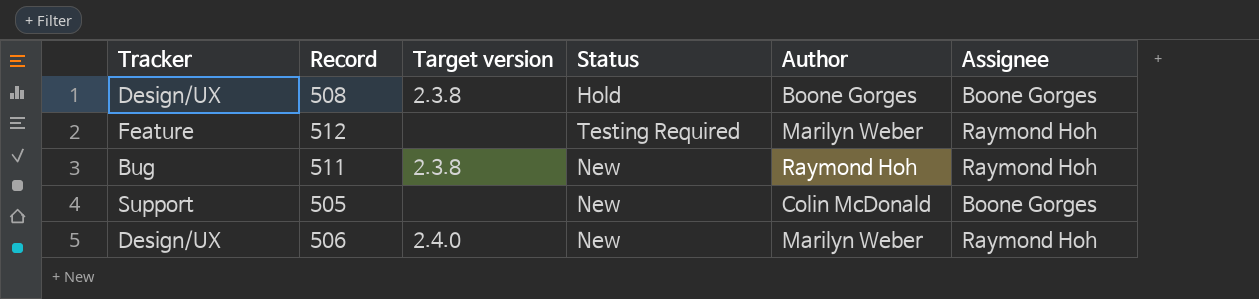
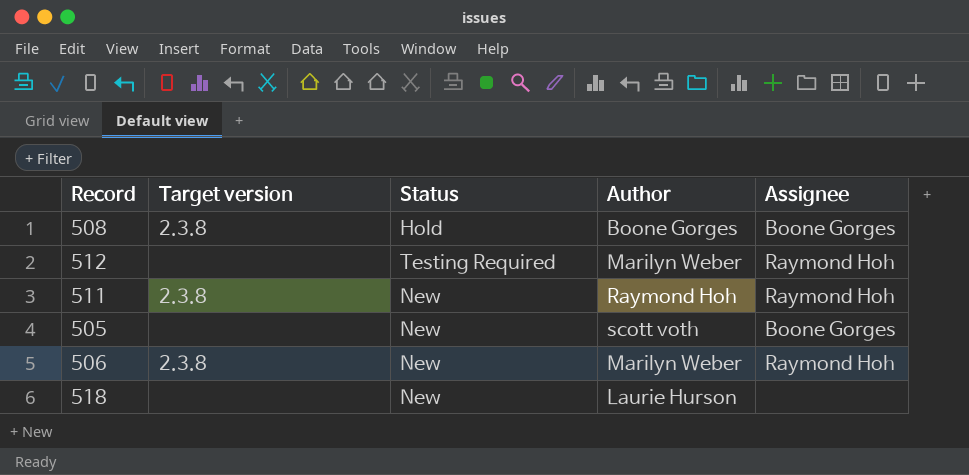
column Tracker | position: 1 -> none
505 | Author: Colin McDonald -> scott voth
506 | Target version: 2.4.0 -> 2.3.8
row 518: none -> none | New | Laurie Hurson | none

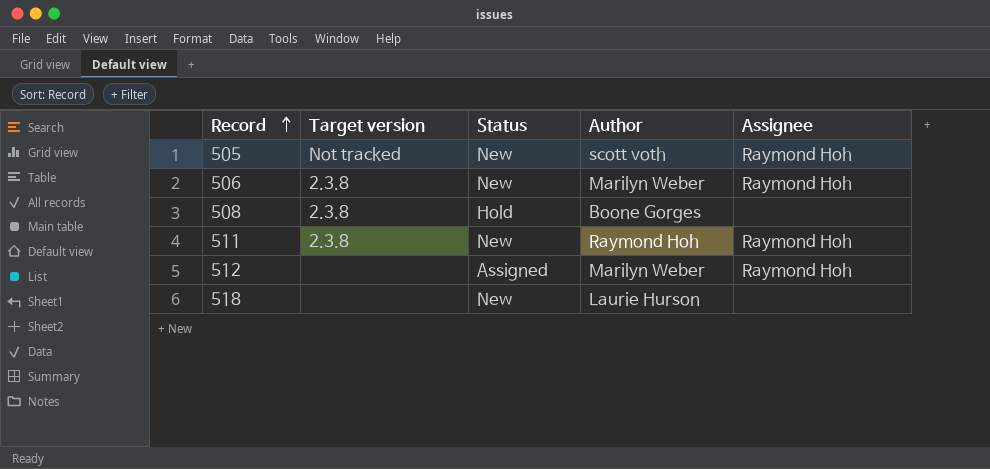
row order: none -> Record ascending
505 | Target version: none -> Not tracked
505 | Assignee: Boone Gorges -> Raymond Hoh
508 | Assignee: Boone Gorges -> none
512 | Status: Testing Required -> Assigned

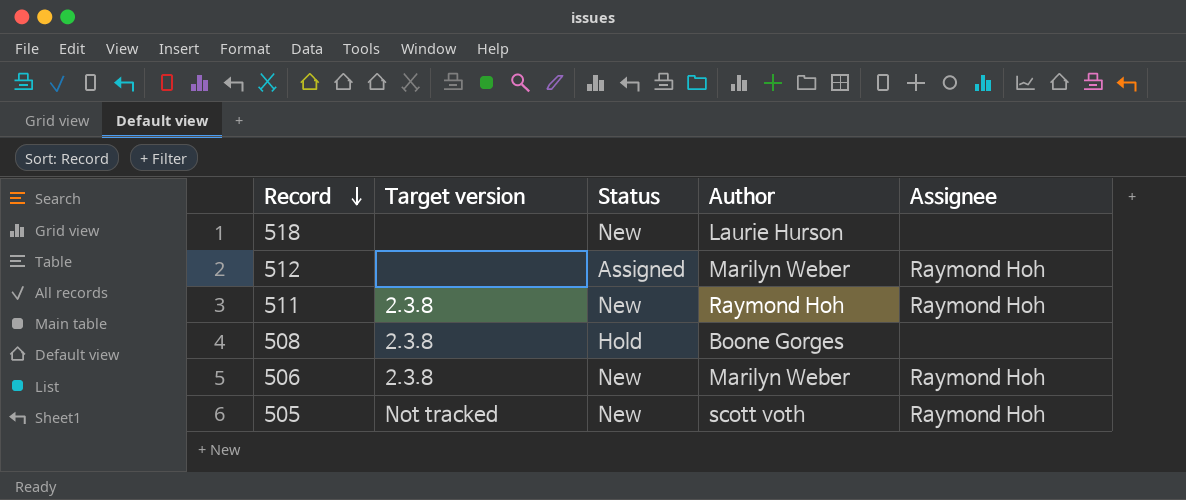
row order: Record ascending -> Record descending

